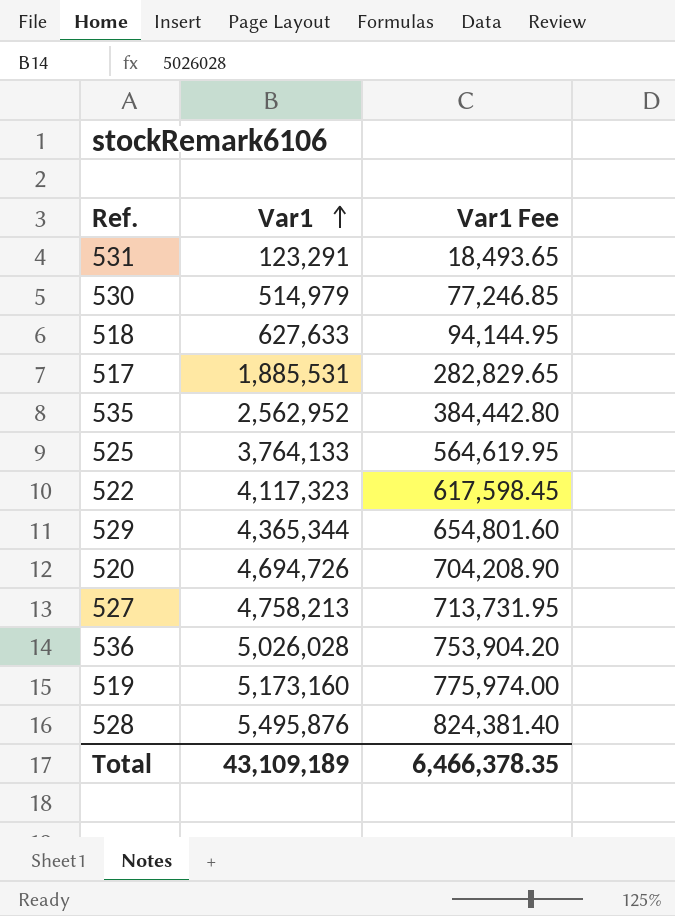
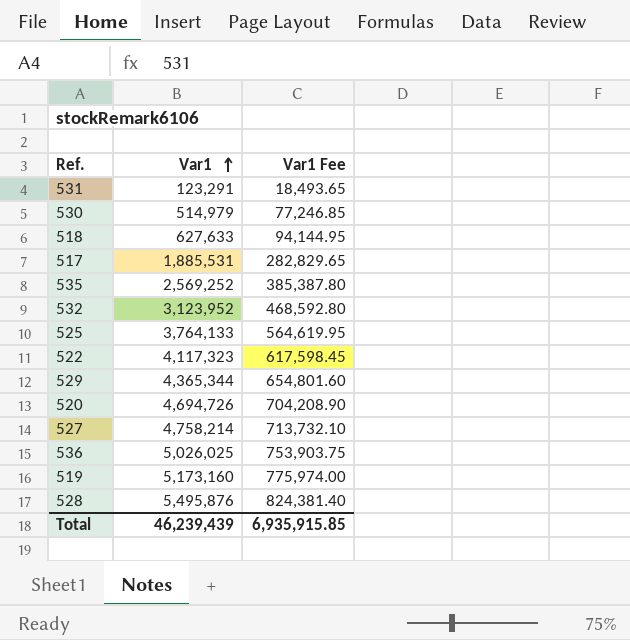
535 | Var1: 2,562,952 -> 2,569,252
535 | Var1 Fee: 384,442.80 -> 385,387.80
row 532: none -> 3,123,952 | 468,592.80
527 | Var1: 4,758,213 -> 4,758,214
527 | Var1 Fee: 713,731.95 -> 713,732.10
536 | Var1: 5,026,028 -> 5,026,025
536 | Var1 Fee: 753,904.20 -> 753,903.75
Total | Var1: 43,109,189 -> 46,239,439
Total | Var1 Fee: 6,466,378.35 -> 6,935,915.85

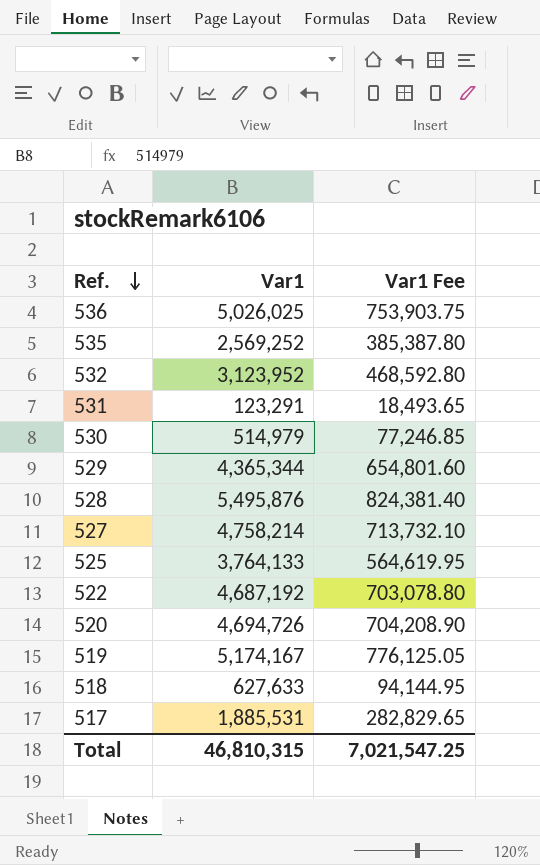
row order: Var1 ascending -> Ref. descending
522 | Var1: 4,117,323 -> 4,687,192
522 | Var1 Fee: 617,598.45 -> 703,078.80
519 | Var1: 5,173,160 -> 5,174,167
519 | Var1 Fee: 775,974.00 -> 776,125.05
Total | Var1: 46,239,439 -> 46,810,315
Total | Var1 Fee: 6,935,915.85 -> 7,021,547.25

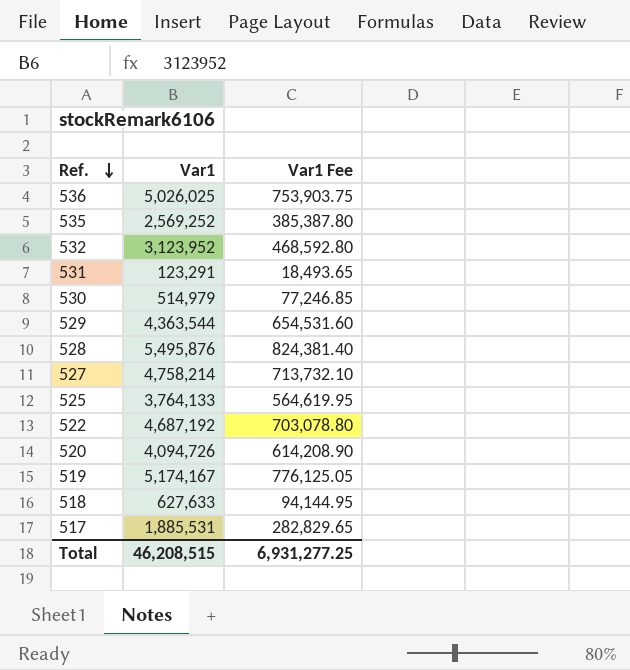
529 | Var1: 4,365,344 -> 4,363,544
529 | Var1 Fee: 654,801.60 -> 654,531.60
520 | Var1: 4,694,726 -> 4,094,726
520 | Var1 Fee: 704,208.90 -> 614,208.90
Total | Var1: 46,810,315 -> 46,208,515
Total | Var1 Fee: 7,021,547.25 -> 6,931,277.25

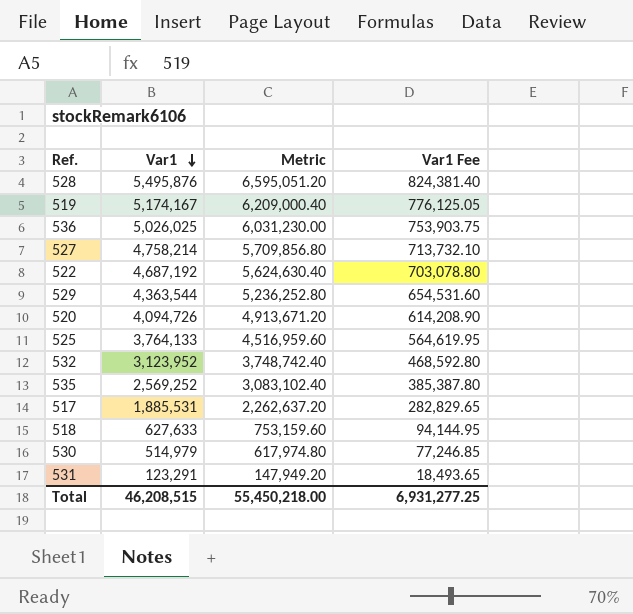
row order: Ref. descending -> Var1 descending
column Metric | formula: none -> [Var1] * 1.2

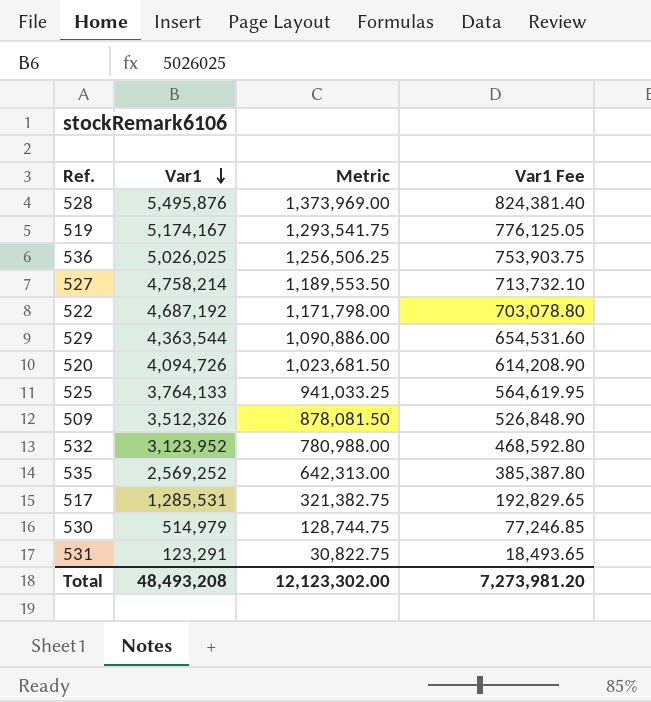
column Metric | formula: [Var1] * 1.2 -> [Var1] * 0.25
row 518: 627,633 | 753,159.60 | 94,144.95 -> none
row 509: none -> 3,512,326 | 878,081.50 | 526,848.90
517 | Var1: 1,885,531 -> 1,285,531
517 | Var1 Fee: 282,829.65 -> 192,829.65
Total | Var1: 46,208,515 -> 48,493,208
Total | Metric: 55,450,218.00 -> 12,123,302.00
Total | Var1 Fee: 6,931,277.25 -> 7,273,981.20

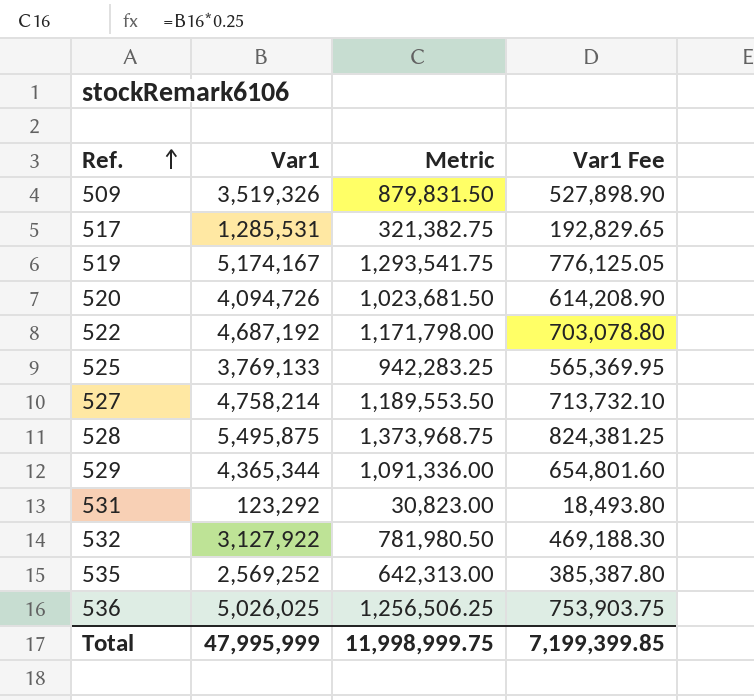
row order: Var1 descending -> Ref. ascending
row 530: 514,979 | 128,744.75 | 77,246.85 -> none
509 | Var1: 3,512,326 -> 3,519,326
509 | Metric: 878,081.50 -> 879,831.50
509 | Var1 Fee: 526,848.90 -> 527,898.90
525 | Var1: 3,764,133 -> 3,769,133
525 | Metric: 941,033.25 -> 942,283.25
525 | Var1 Fee: 564,619.95 -> 565,369.95
528 | Var1: 5,495,876 -> 5,495,875
528 | Metric: 1,373,969.00 -> 1,373,968.75
528 | Var1 Fee: 824,381.40 -> 824,381.25
529 | Var1: 4,363,544 -> 4,365,344
529 | Metric: 1,090,886.00 -> 1,091,336.00
529 | Var1 Fee: 654,531.60 -> 654,801.60
531 | Var1: 123,291 -> 123,292
531 | Metric: 30,822.75 -> 30,823.00
531 | Var1 Fee: 18,493.65 -> 18,493.80
532 | Var1: 3,123,952 -> 3,127,922
532 | Metric: 780,988.00 -> 781,980.50
532 | Var1 Fee: 468,592.80 -> 469,188.30
Total | Var1: 48,493,208 -> 47,995,999
Total | Metric: 12,123,302.00 -> 11,998,999.75
Total | Var1 Fee: 7,273,981.20 -> 7,199,399.85

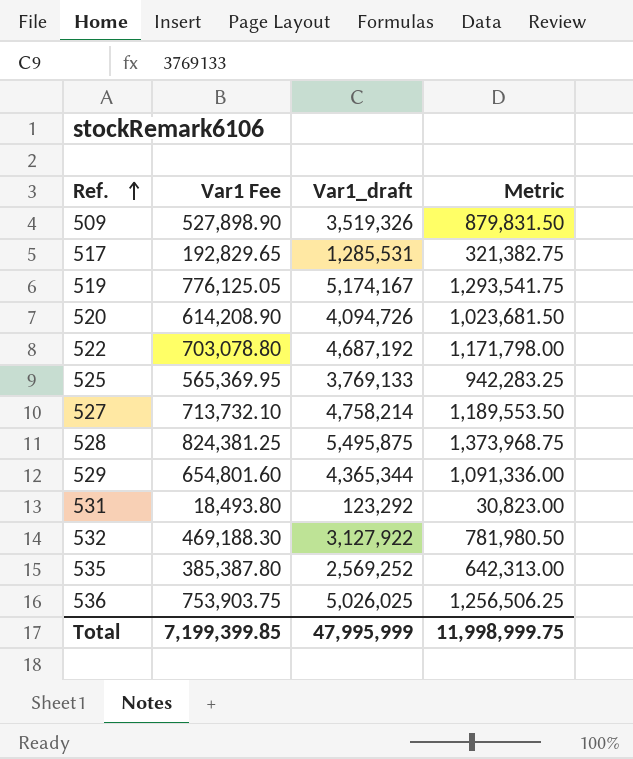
column Var1 Fee | position: 4 -> 2
column name: Var1 -> Var1_draft

